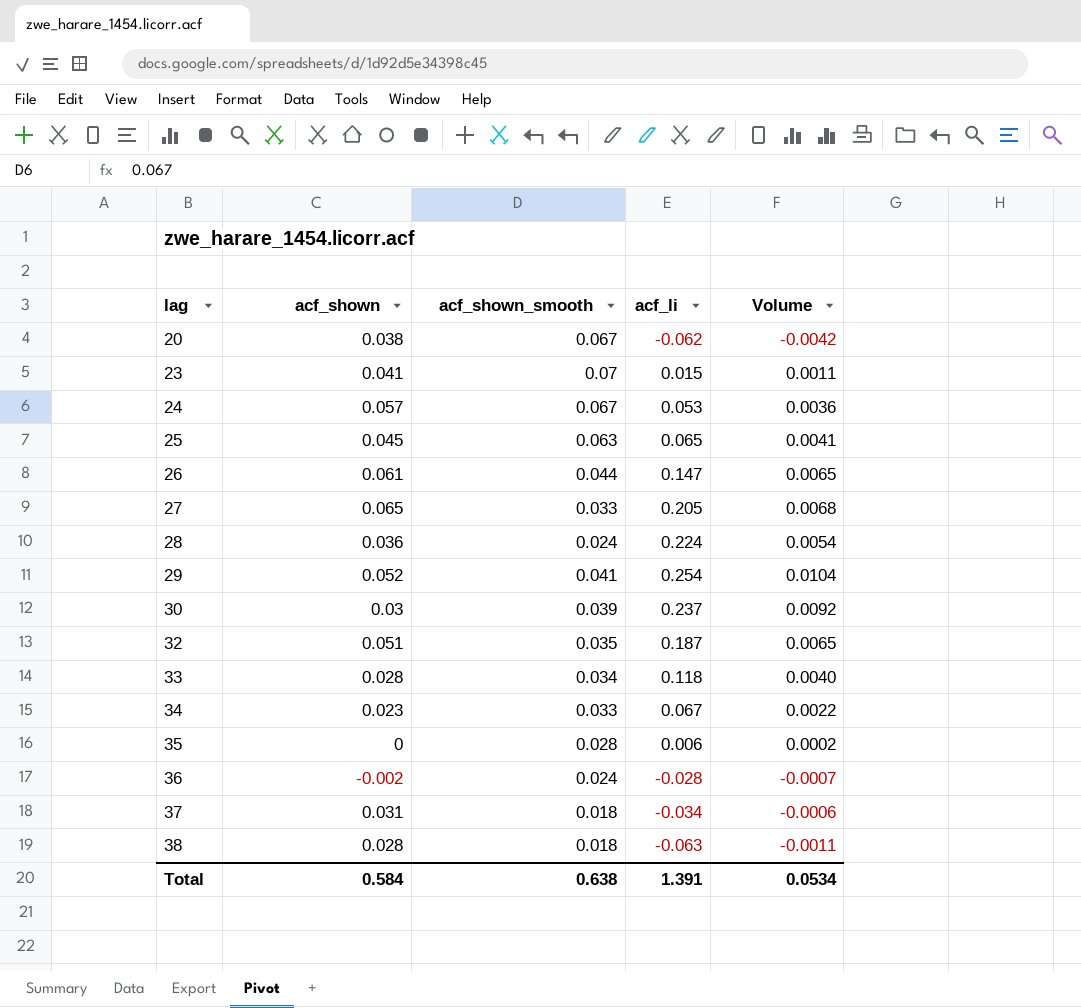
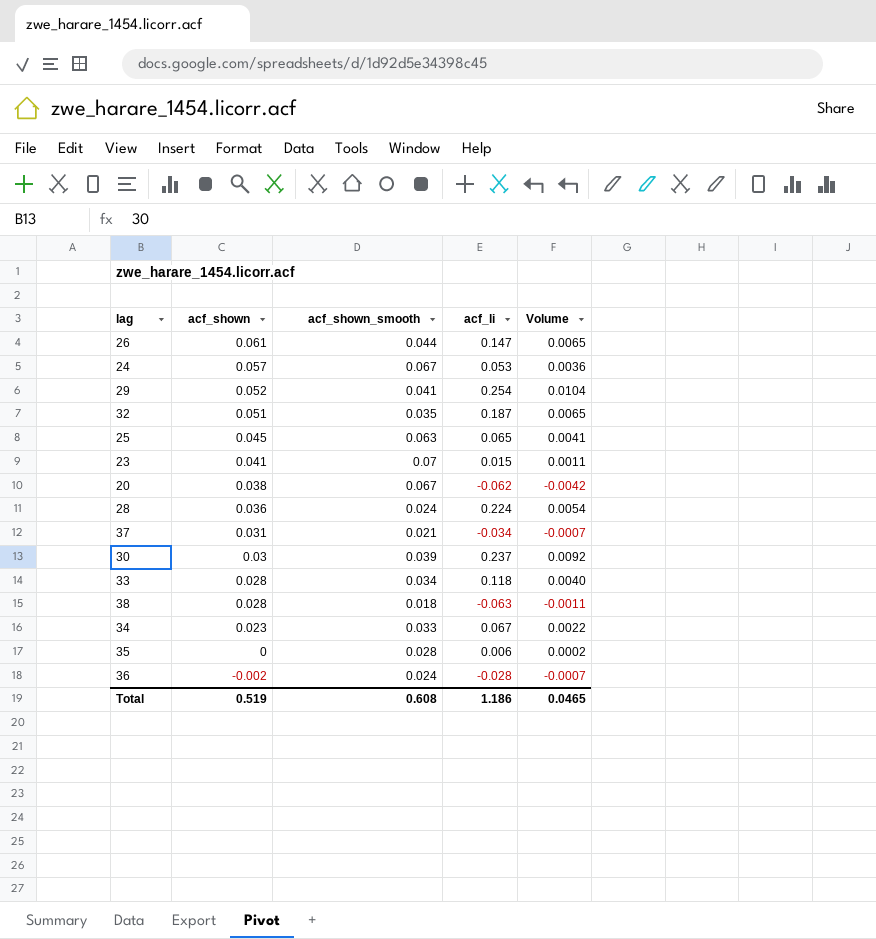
row order: lag ascending -> acf_shown descending
row 27: 0.065 | 0.033 | 0.205 | 0.0068 -> none
37 | acf_shown_smooth: 0.018 -> 0.021
37 | Volume: -0.0006 -> -0.0007
Total | acf_shown: 0.584 -> 0.519
Total | acf_shown_smooth: 0.638 -> 0.608
Total | acf_li: 1.391 -> 1.186
Total | Volume: 0.0534 -> 0.0465

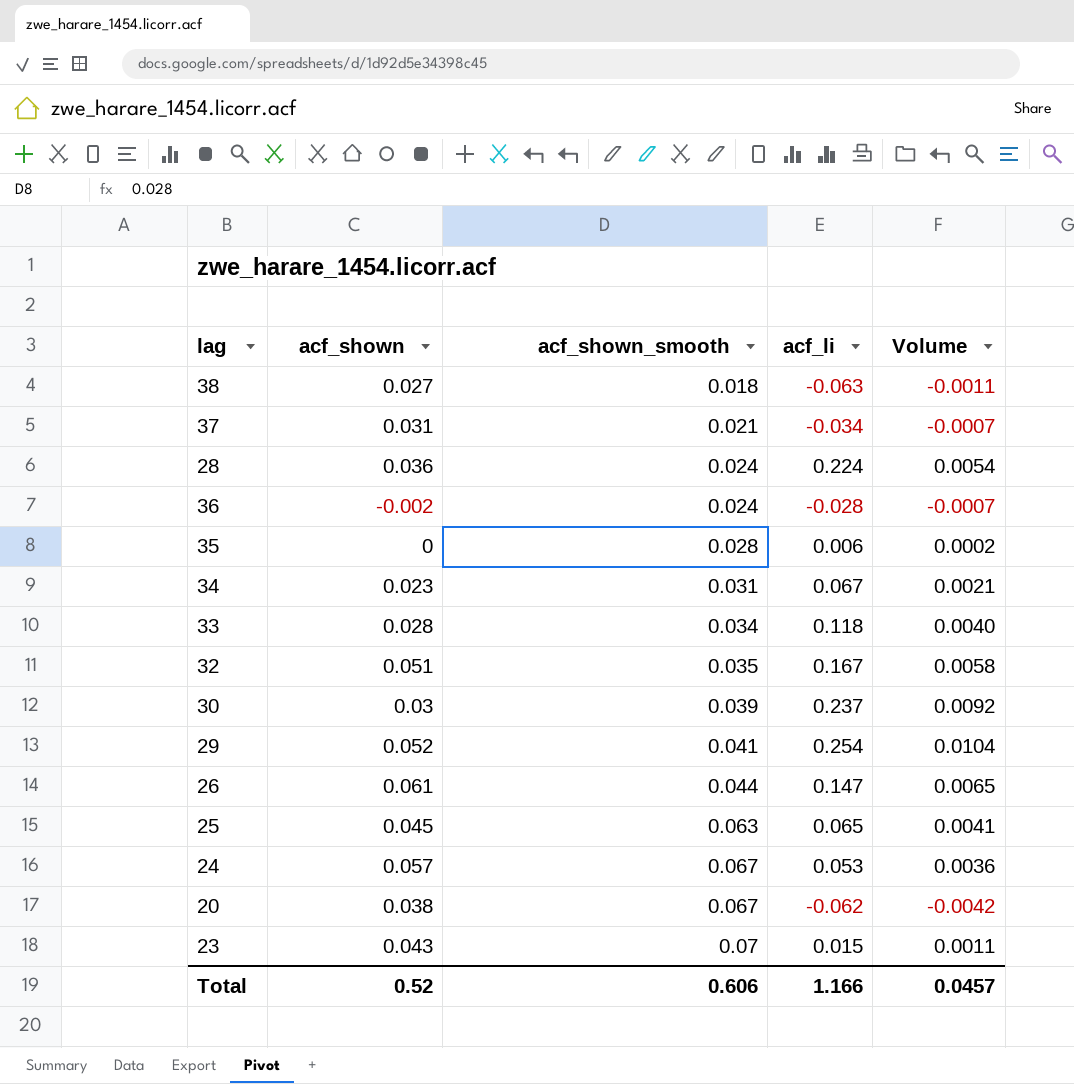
row order: acf_shown descending -> acf_shown_smooth ascending
38 | acf_shown: 0.028 -> 0.027
34 | acf_shown_smooth: 0.033 -> 0.031
34 | Volume: 0.0022 -> 0.0021
32 | acf_li: 0.187 -> 0.167
32 | Volume: 0.0065 -> 0.0058
23 | acf_shown: 0.041 -> 0.043
Total | acf_shown: 0.519 -> 0.52
Total | acf_shown_smooth: 0.608 -> 0.606
Total | acf_li: 1.186 -> 1.166
Total | Volume: 0.0465 -> 0.0457

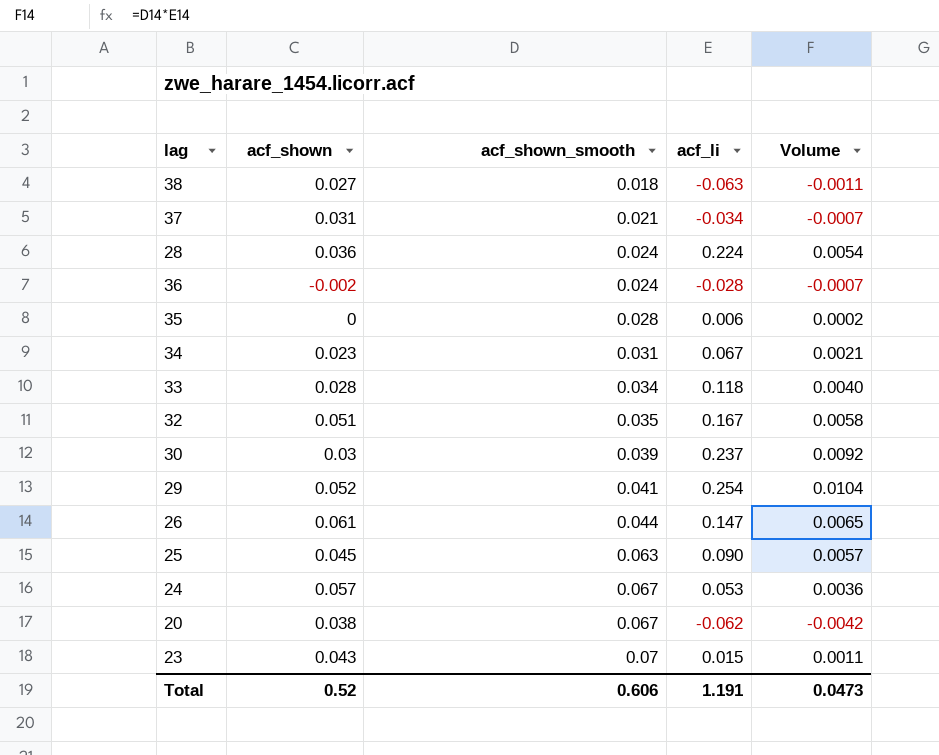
25 | acf_li: 0.065 -> 0.090
25 | Volume: 0.0041 -> 0.0057
Total | acf_li: 1.166 -> 1.191
Total | Volume: 0.0457 -> 0.0473

